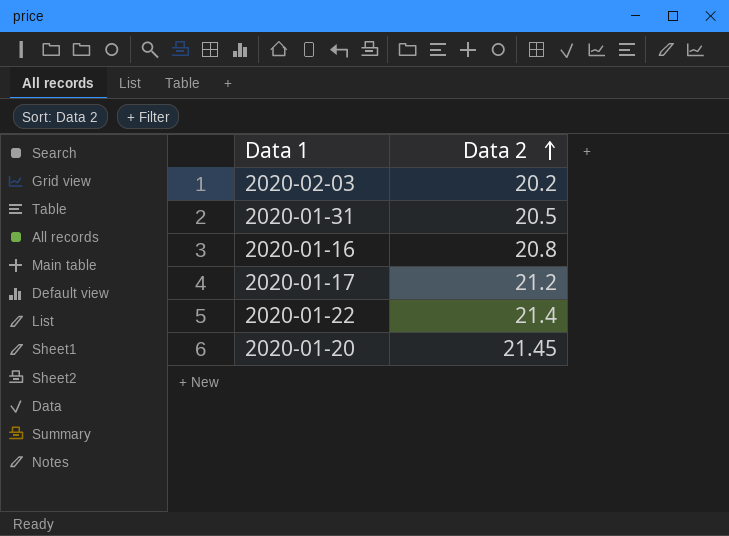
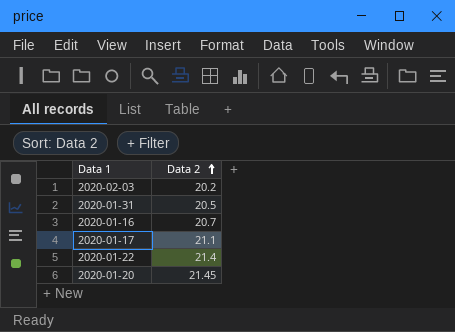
2020-01-16 | Data 2: 20.8 -> 20.7
2020-01-17 | Data 2: 21.2 -> 21.1

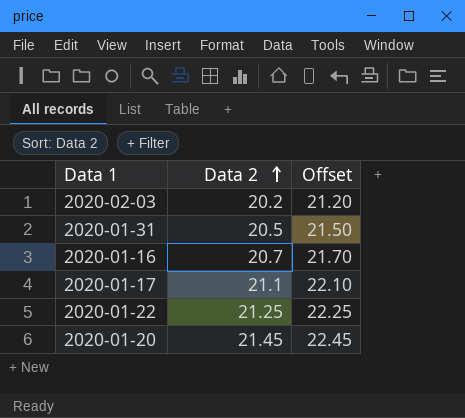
column Offset | formula: none -> [Data 2] + 1
2020-01-22 | Data 2: 21.4 -> 21.25

